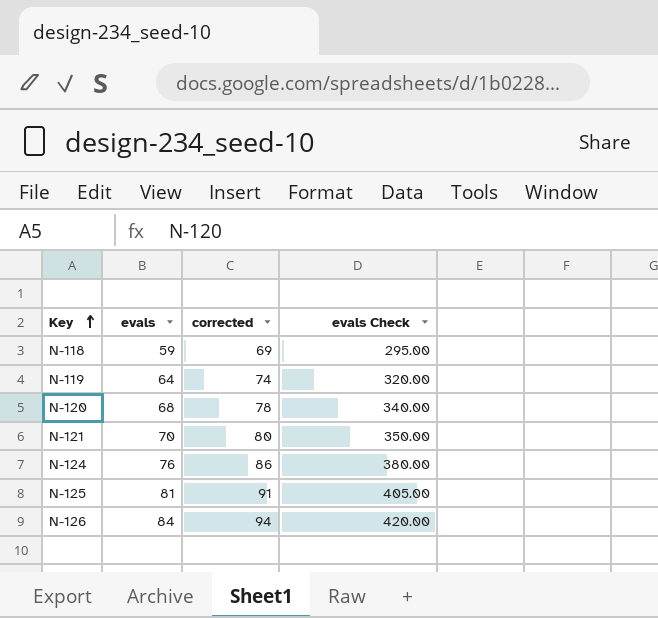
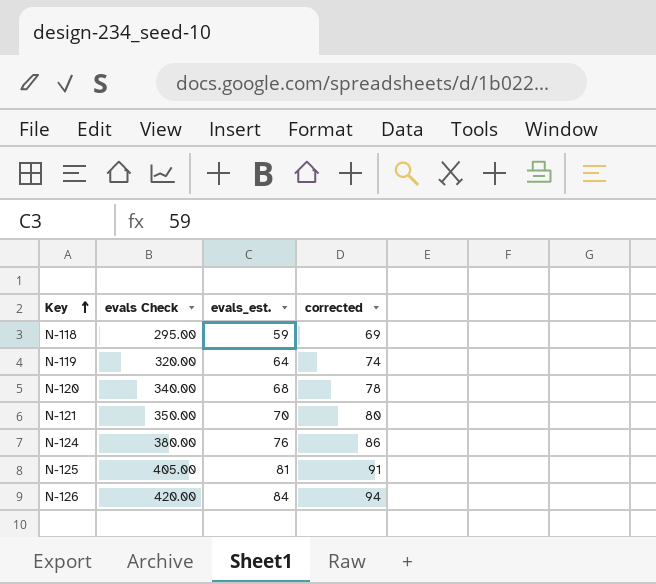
column evals Check | position: 4 -> 2
column name: evals -> evals_est.

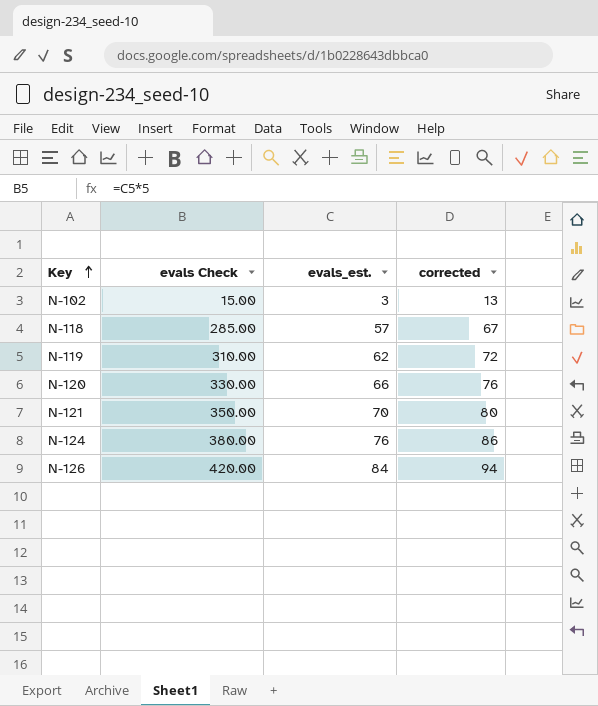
row N-125: 405.00 | 81 | 91 -> none
row N-102: none -> 15.00 | 3 | 13
N-118 | evals Check: 295.00 -> 285.00
N-118 | evals_est.: 59 -> 57
N-118 | corrected: 69 -> 67
N-119 | evals Check: 320.00 -> 310.00
N-119 | evals_est.: 64 -> 62
N-119 | corrected: 74 -> 72
N-120 | evals Check: 340.00 -> 330.00
N-120 | evals_est.: 68 -> 66
N-120 | corrected: 78 -> 76

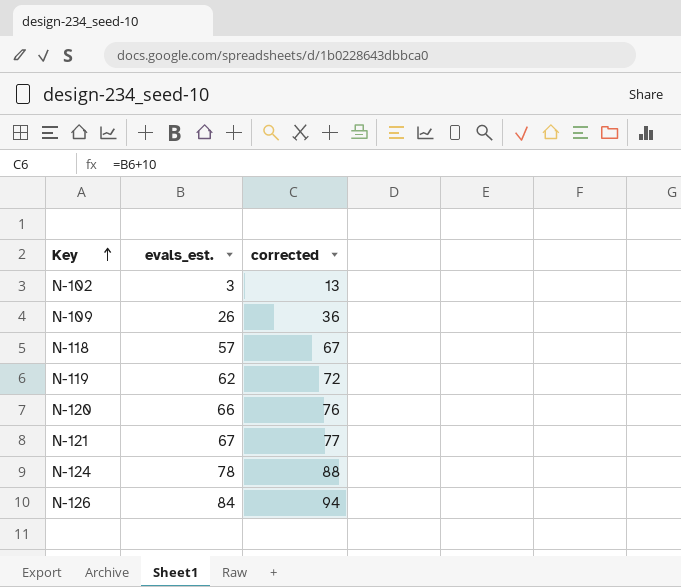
column evals Check | formula: [evals_est.] * 5 -> none
row N-109: none -> 26 | 36
N-121 | evals_est.: 70 -> 67
N-121 | corrected: 80 -> 77
N-124 | evals_est.: 76 -> 78
N-124 | corrected: 86 -> 88

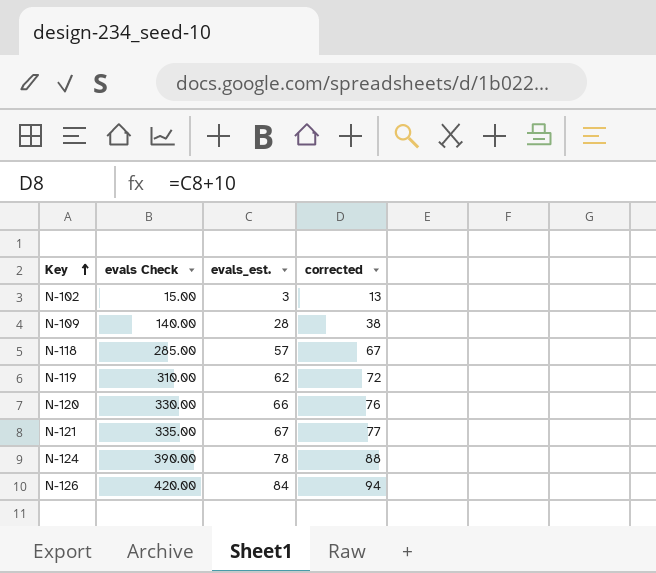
column evals Check | formula: none -> [evals_est.] * 5
N-109 | evals_est.: 26 -> 28
N-109 | corrected: 36 -> 38

